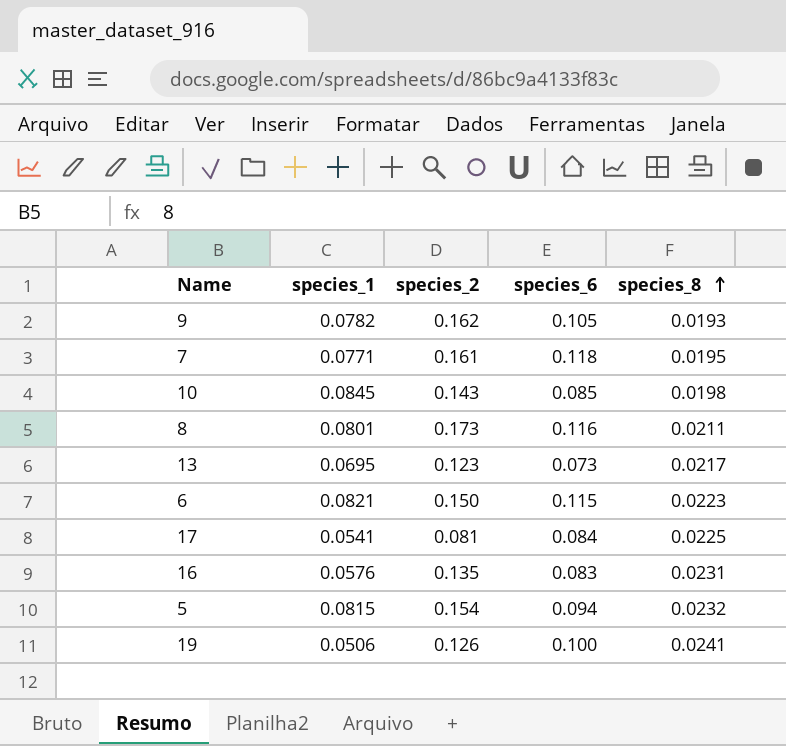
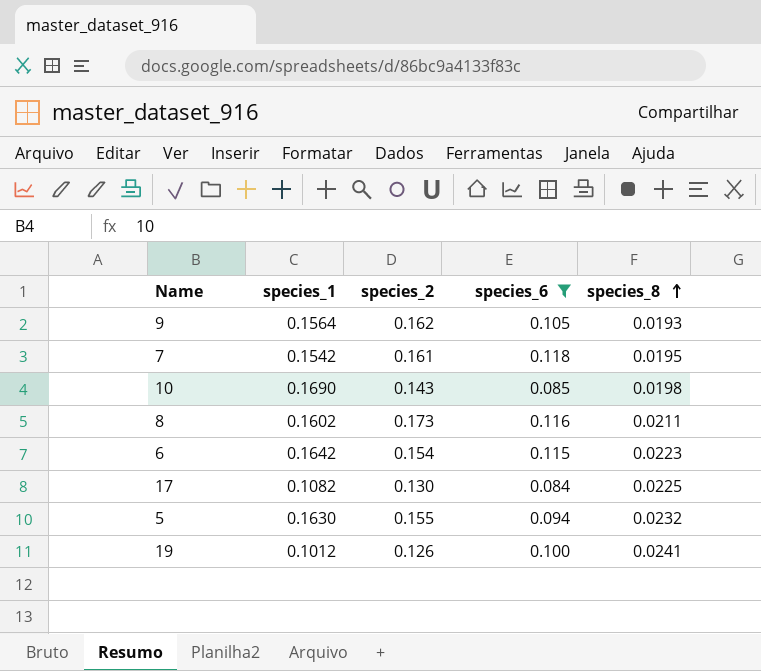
filter: none -> species_6 >= 0.084
9 | species_1: 0.0782 -> 0.1564
7 | species_1: 0.0771 -> 0.1542
10 | species_1: 0.0845 -> 0.1690
8 | species_1: 0.0801 -> 0.1602
6 | species_1: 0.0821 -> 0.1642
6 | species_2: 0.150 -> 0.154
17 | species_1: 0.0541 -> 0.1082
17 | species_2: 0.081 -> 0.130
5 | species_1: 0.0815 -> 0.1630
5 | species_2: 0.154 -> 0.155
19 | species_1: 0.0506 -> 0.1012

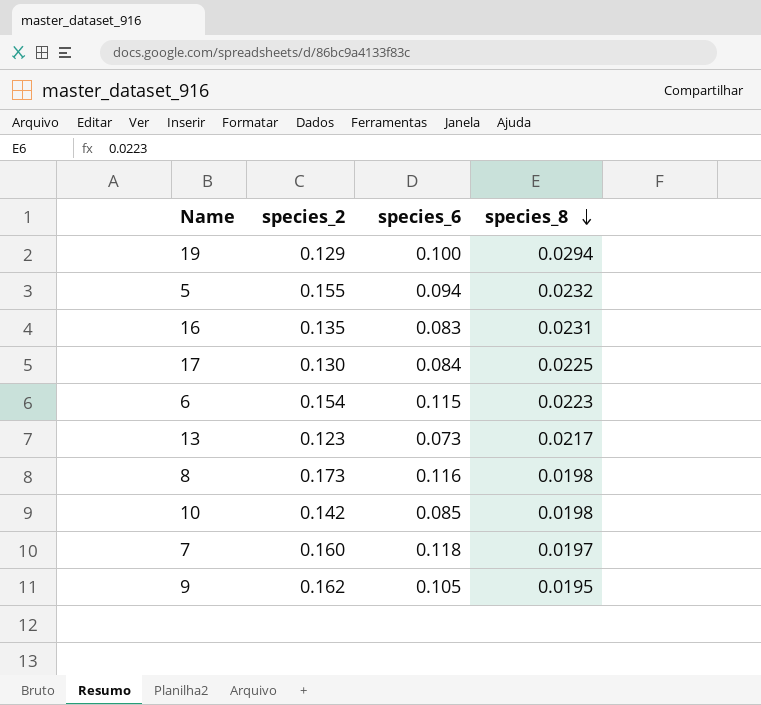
filter: species_6 >= 0.084 -> none
row order: species_8 ascending -> species_8 descending
column species_1 | position: 2 -> none
19 | species_2: 0.126 -> 0.129
19 | species_8: 0.0241 -> 0.0294
8 | species_8: 0.0211 -> 0.0198
10 | species_2: 0.143 -> 0.142
7 | species_2: 0.161 -> 0.160
7 | species_8: 0.0195 -> 0.0197
9 | species_8: 0.0193 -> 0.0195

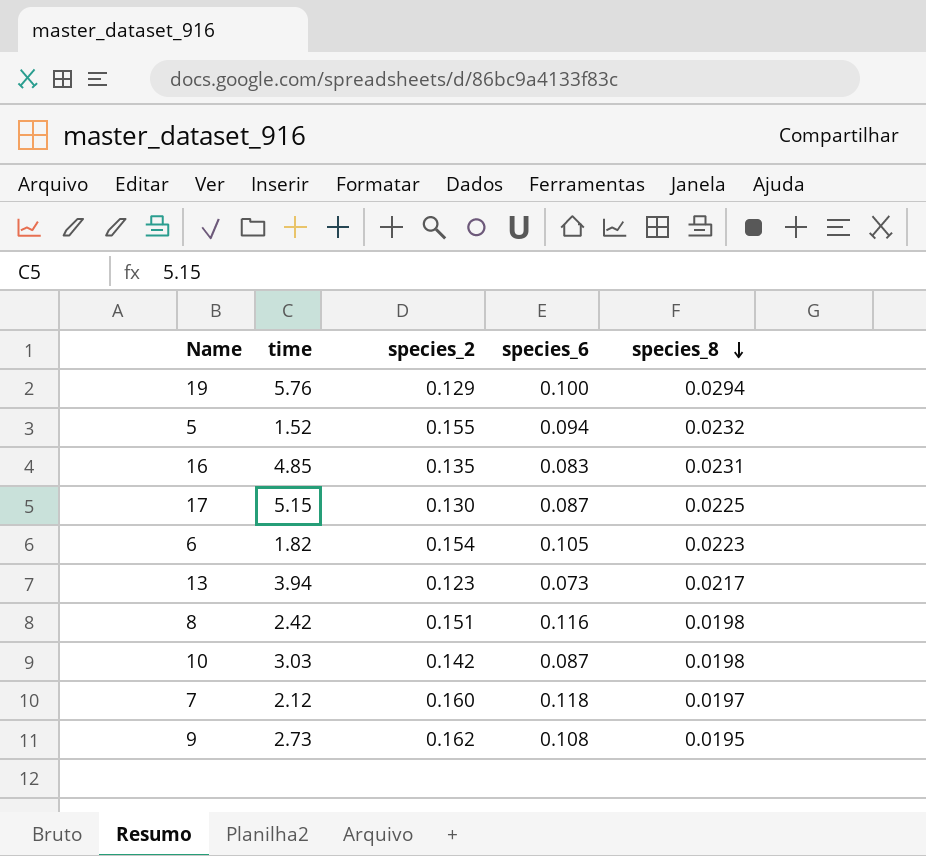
column time | position: none -> 2
17 | species_6: 0.084 -> 0.087
6 | species_6: 0.115 -> 0.105
8 | species_2: 0.173 -> 0.151
10 | species_6: 0.085 -> 0.087
9 | species_6: 0.105 -> 0.108

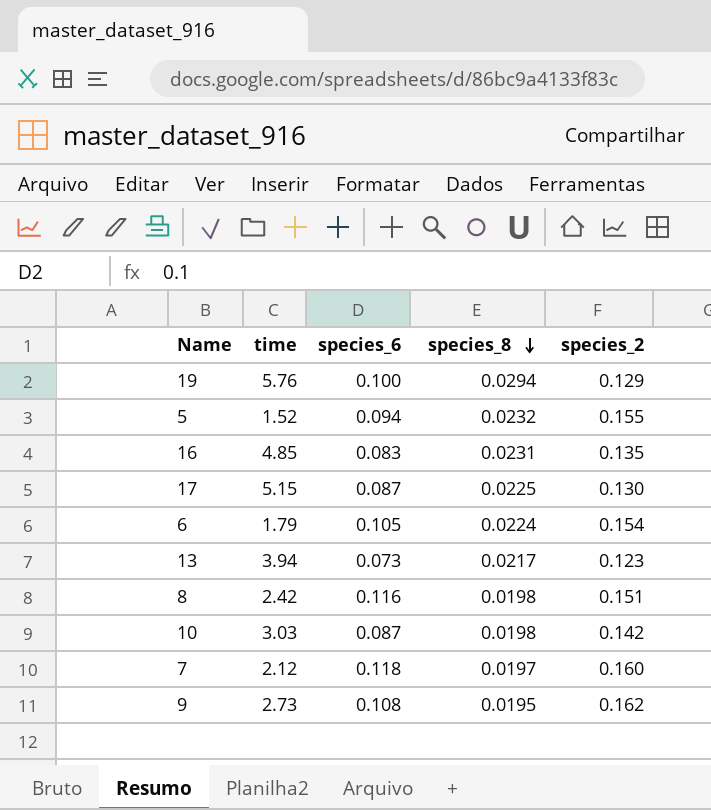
column species_2 | position: 3 -> 5
6 | time: 1.82 -> 1.79
6 | species_8: 0.0223 -> 0.0224

